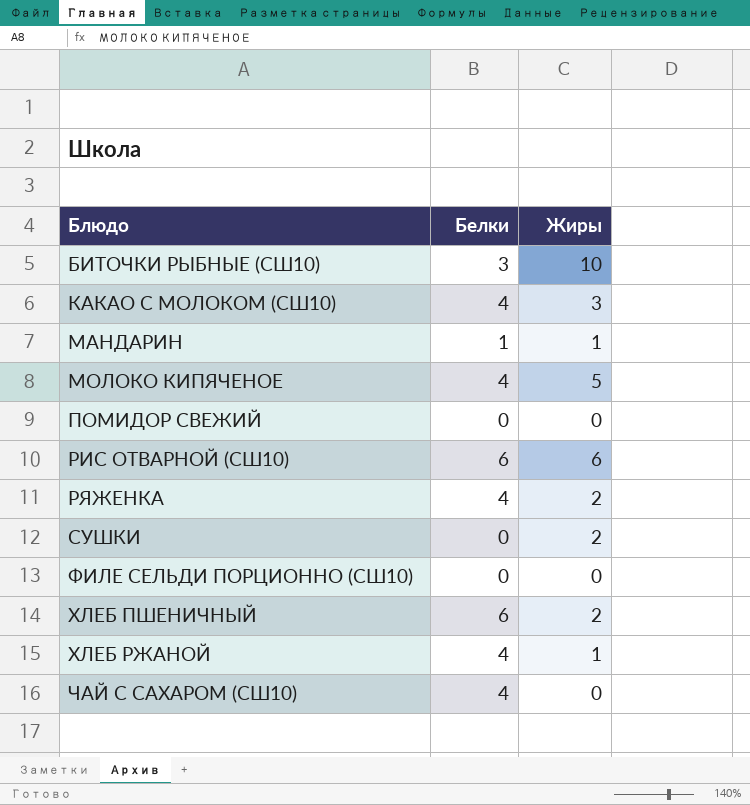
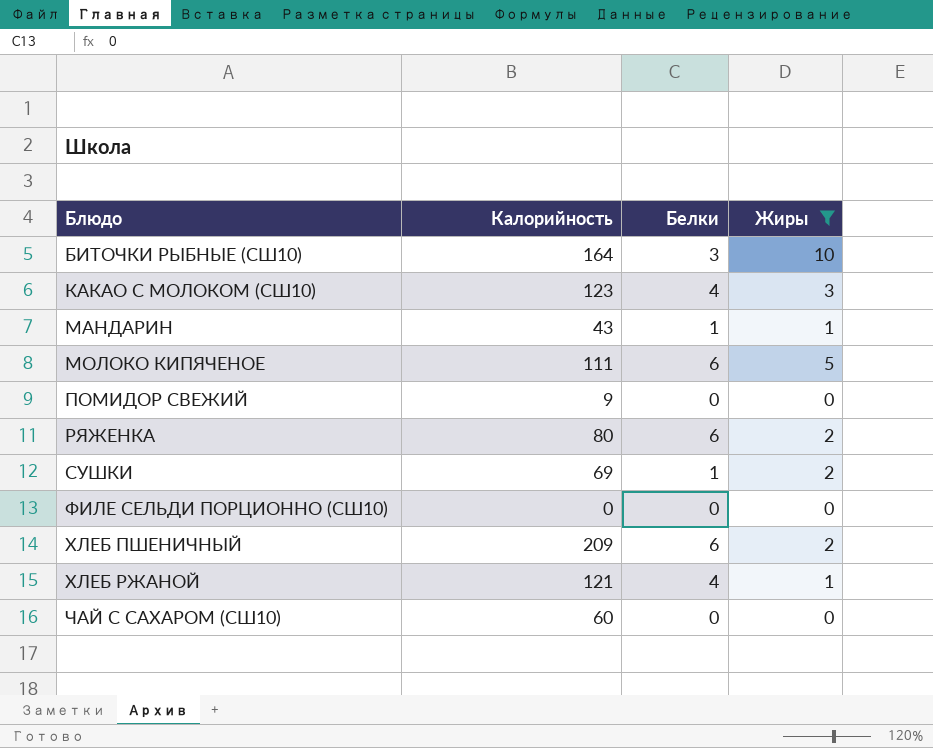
filter: none -> Жиры != 6
column Калорийность | position: none -> 2
МОЛОКО КИПЯЧЕНОЕ | Белки: 4 -> 6
РЯЖЕНКА | Белки: 4 -> 6
СУШКИ | Белки: 0 -> 1
ЧАЙ С САХАРОМ (СШ10) | Белки: 4 -> 0

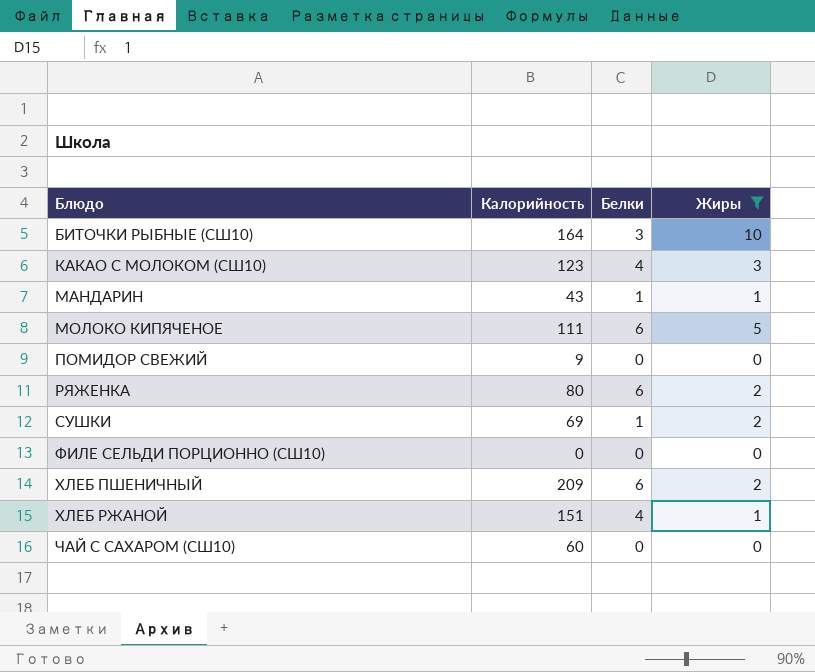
ХЛЕБ РЖАНОЙ | Калорийность: 121 -> 151

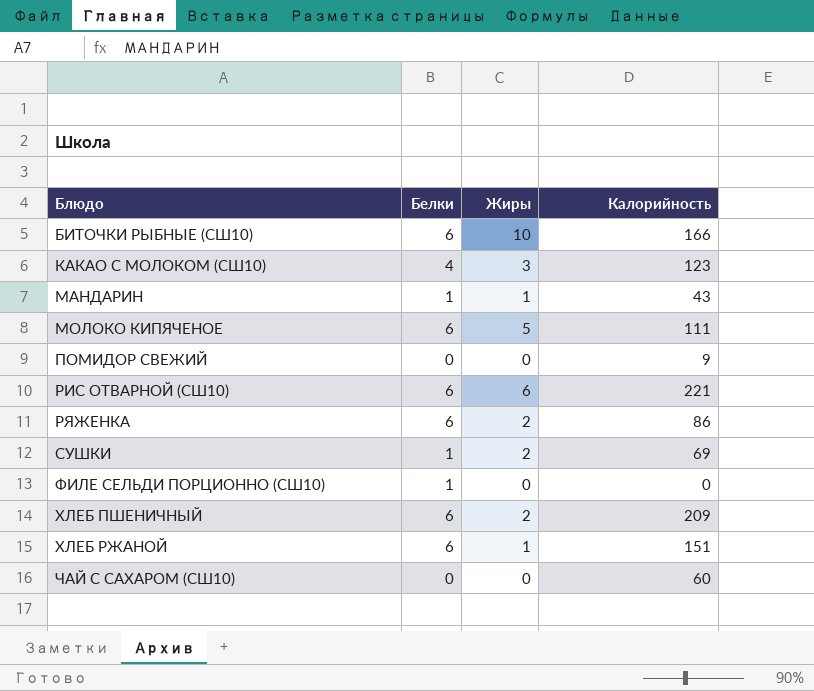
filter: Жиры != 6 -> none
column Калорийность | position: 2 -> 4
БИТОЧКИ РЫБНЫЕ (СШ10) | Белки: 3 -> 6
БИТОЧКИ РЫБНЫЕ (СШ10) | Калорийность: 164 -> 166
РЯЖЕНКА | Калорийность: 80 -> 86
ФИЛЕ СЕЛЬДИ ПОРЦИОННО (СШ10) | Белки: 0 -> 1
ХЛЕБ РЖАНОЙ | Белки: 4 -> 6

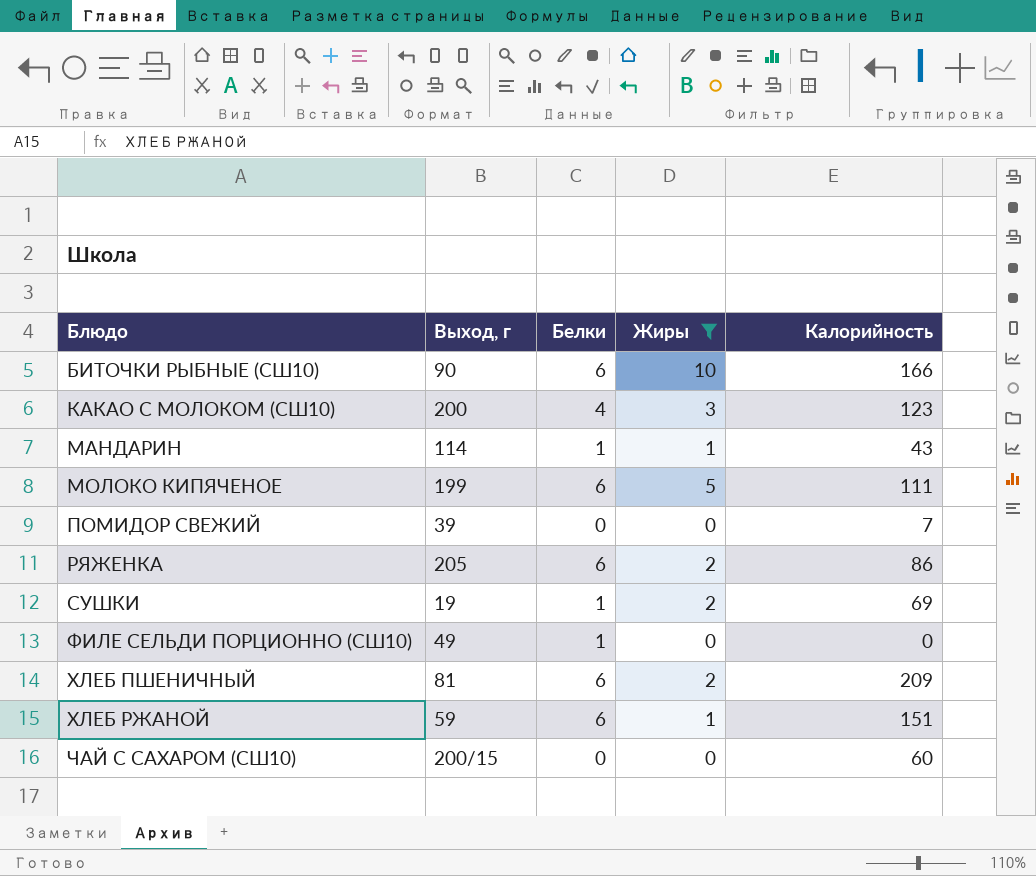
filter: none -> Жиры != 6
column Выход, г | position: none -> 2
ПОМИДОР СВЕЖИЙ | Калорийность: 9 -> 7

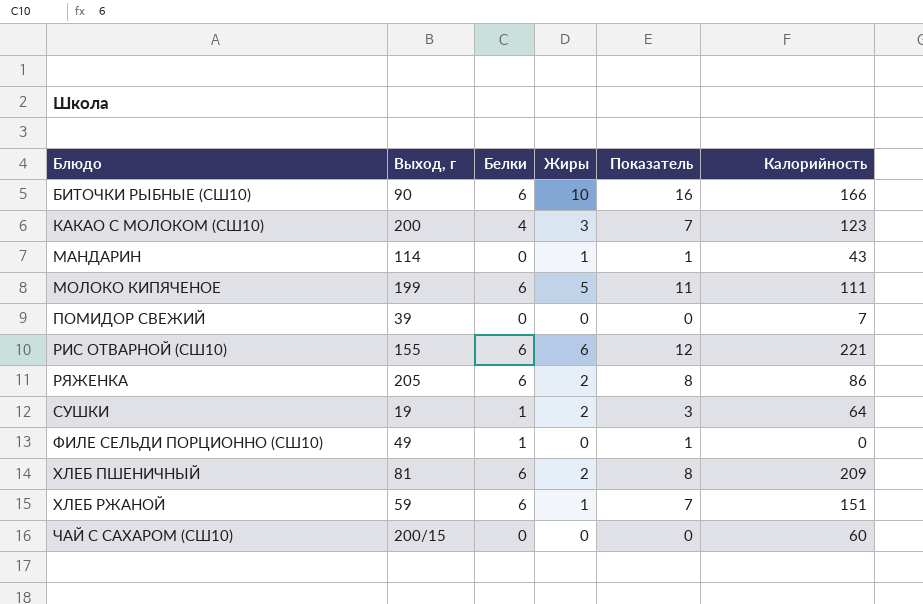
filter: Жиры != 6 -> none
column Показатель | formula: none -> [Белки] + [Жиры]
МАНДАРИН | Белки: 1 -> 0
СУШКИ | Калорийность: 69 -> 64

